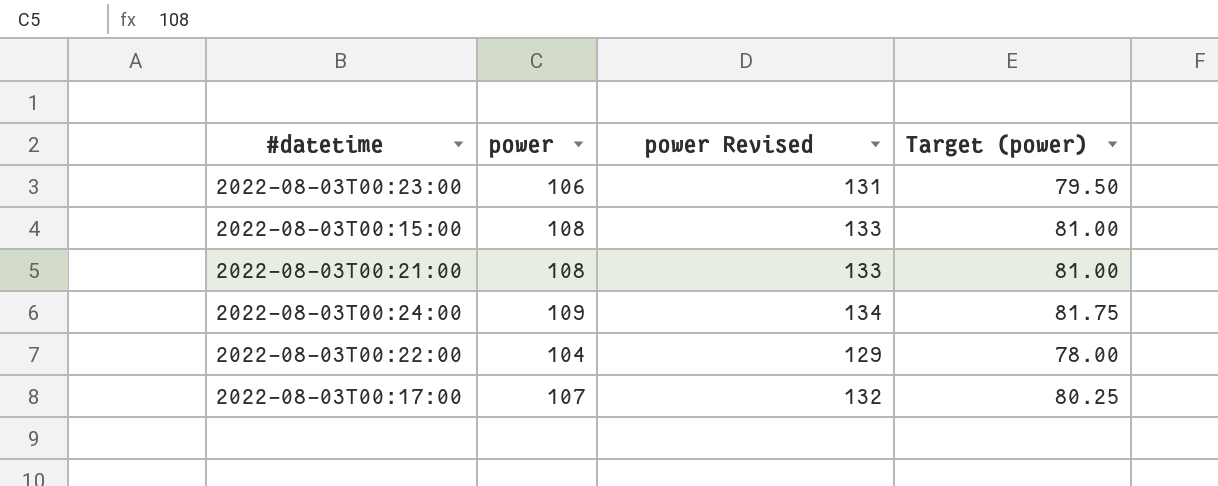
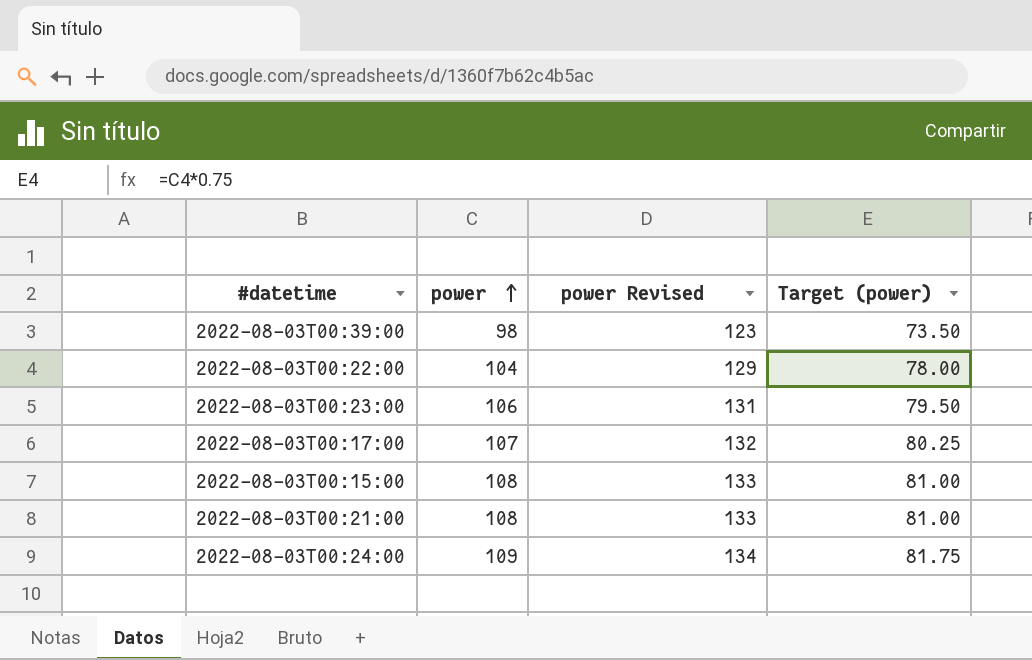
row order: none -> power ascending
row 2022-08-03T00:39:00: none -> 98 | 123 | 73.50

